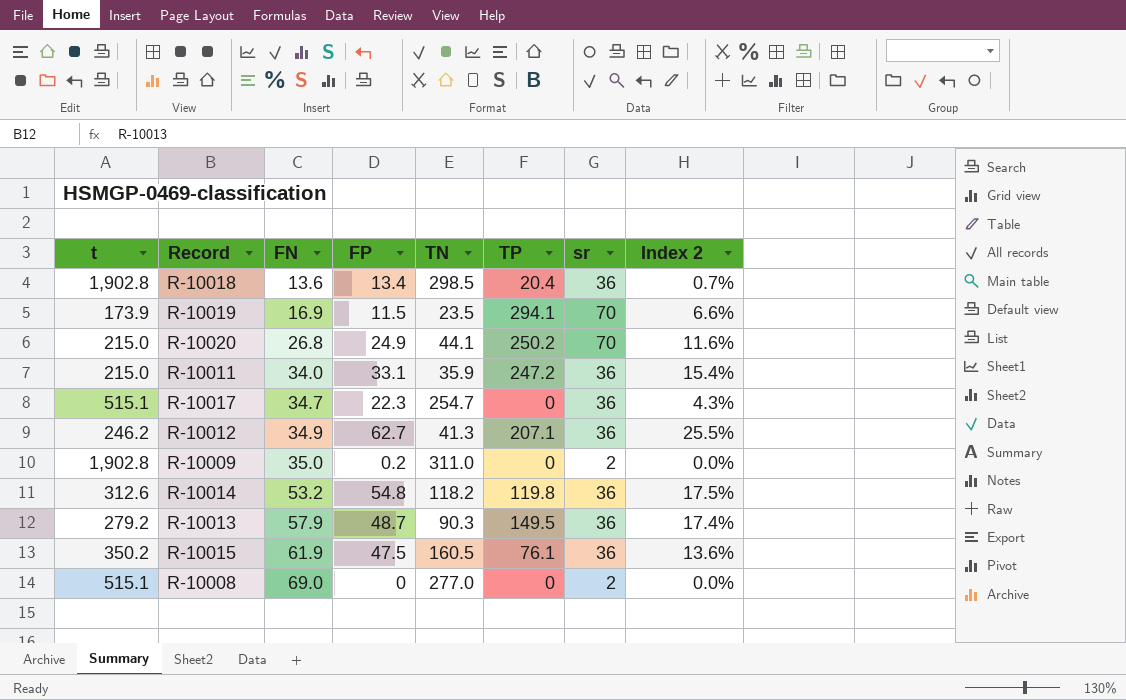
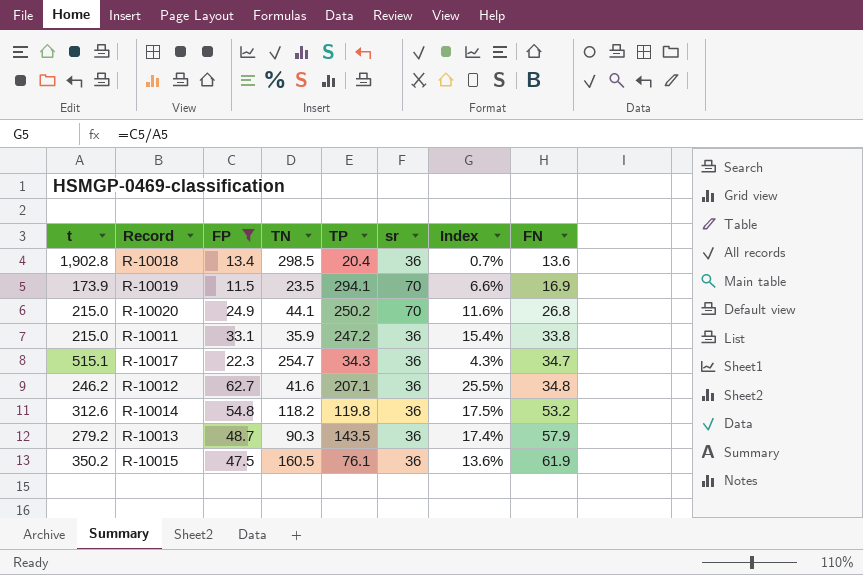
filter: none -> FP >= 11.5
column name: Index 2 -> Index
column FN | position: 3 -> 8
R-10011 | FN: 34.0 -> 33.8
R-10017 | TP: 0 -> 34.3
R-10012 | TN: 41.3 -> 41.6
R-10012 | FN: 34.9 -> 34.8
R-10013 | TP: 149.5 -> 143.5

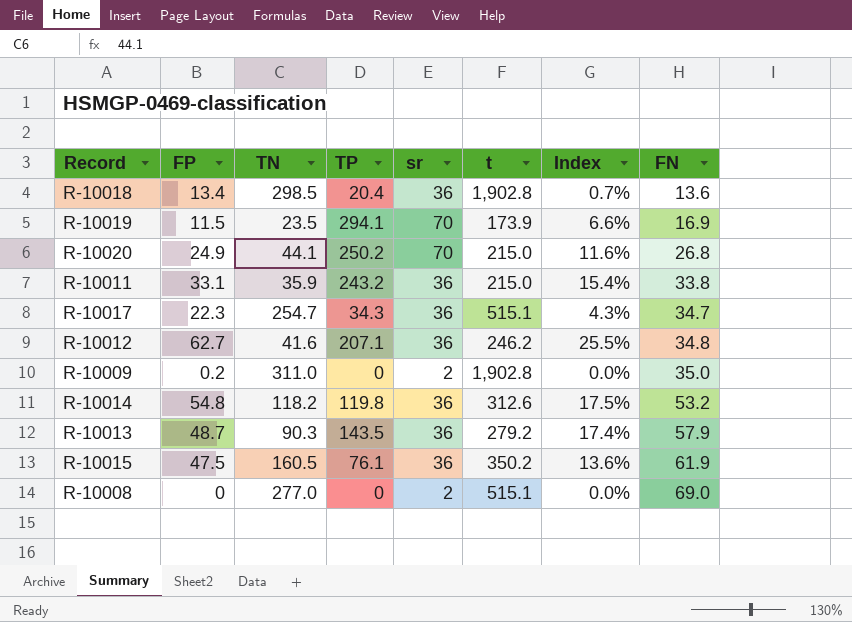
filter: FP >= 11.5 -> none
column t | position: 1 -> 6
R-10011 | TP: 247.2 -> 243.2

